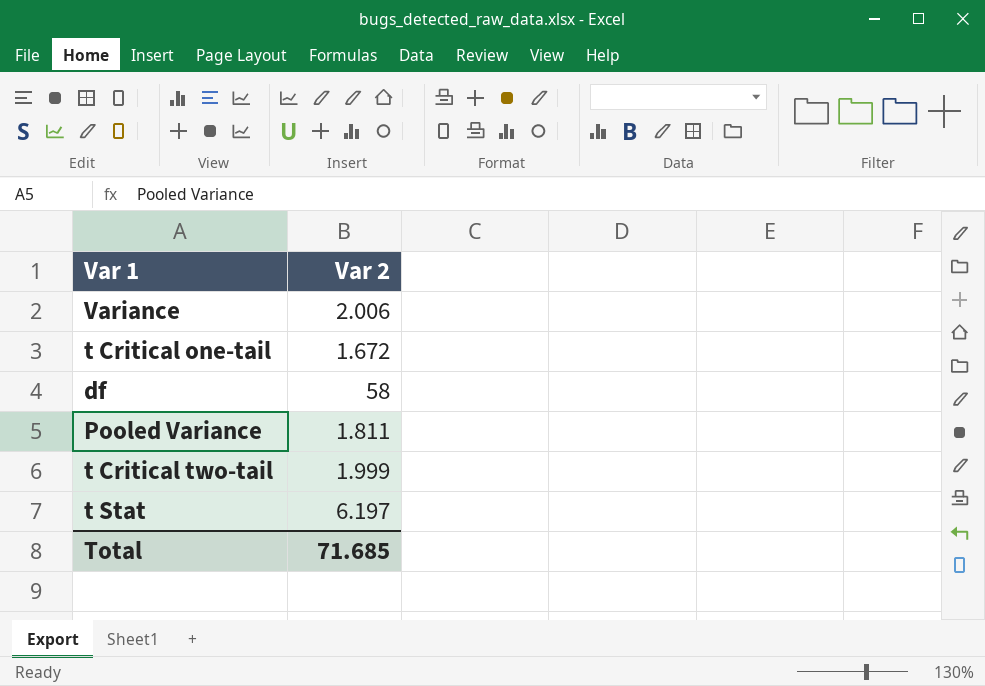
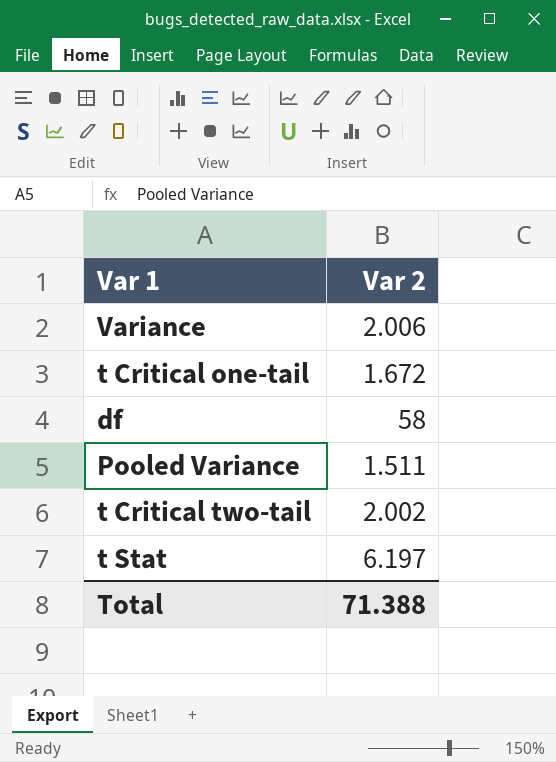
Pooled Variance | Var 2: 1.811 -> 1.511
t Critical two-tail | Var 2: 1.999 -> 2.002
Total | Var 2: 71.685 -> 71.388

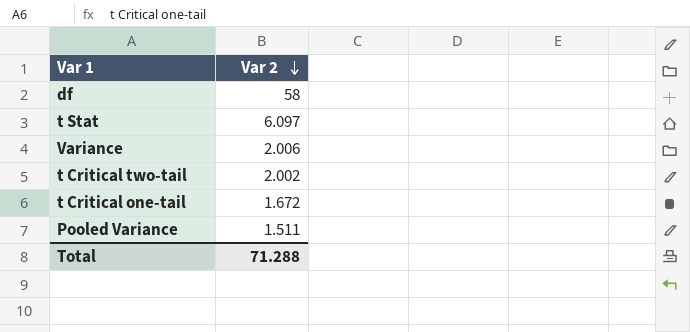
row order: none -> Var 2 descending
t Stat | Var 2: 6.197 -> 6.097
Total | Var 2: 71.388 -> 71.288

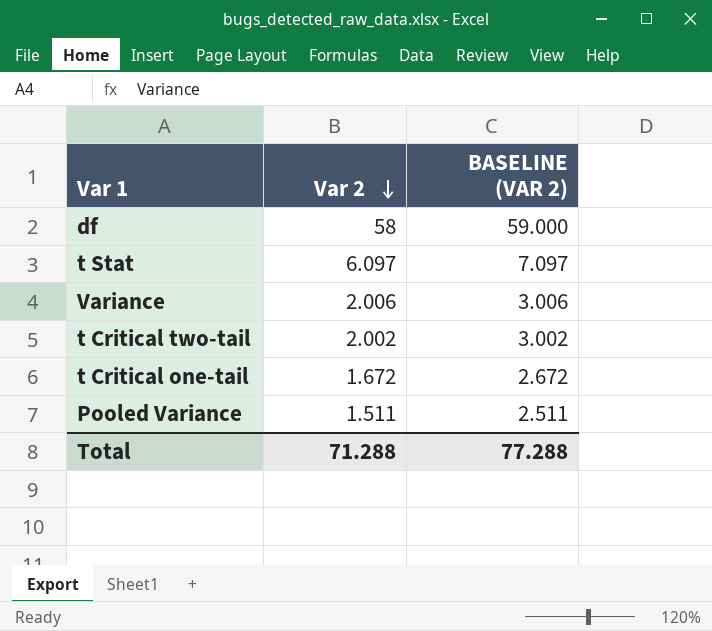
column BASELINE (VAR 2) | formula: none -> [Var 2] + 1

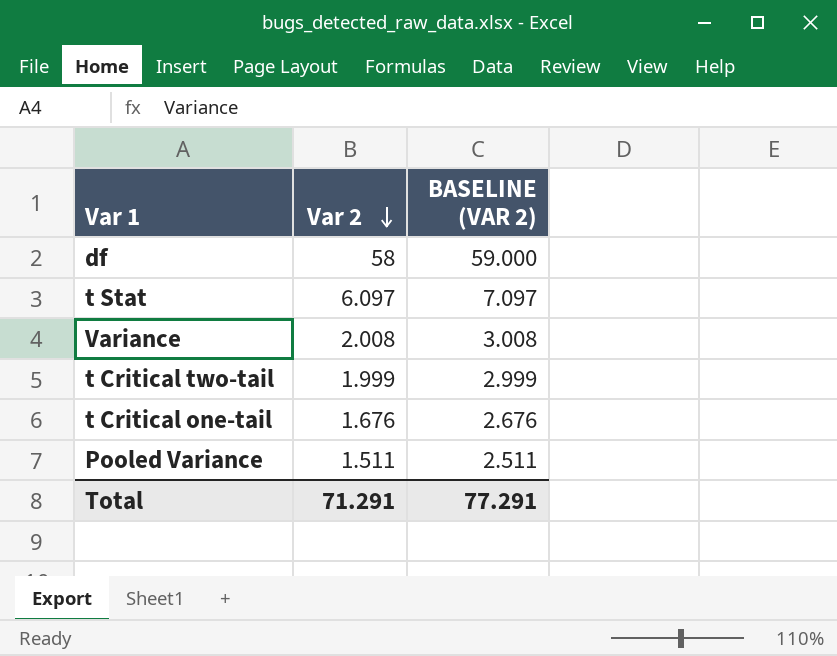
Variance | Var 2: 2.006 -> 2.008
Variance | BASELINE (VAR 2): 3.006 -> 3.008
t Critical two-tail | Var 2: 2.002 -> 1.999
t Critical two-tail | BASELINE (VAR 2): 3.002 -> 2.999
t Critical one-tail | Var 2: 1.672 -> 1.676
t Critical one-tail | BASELINE (VAR 2): 2.672 -> 2.676
Total | Var 2: 71.288 -> 71.291
Total | BASELINE (VAR 2): 77.288 -> 77.291

